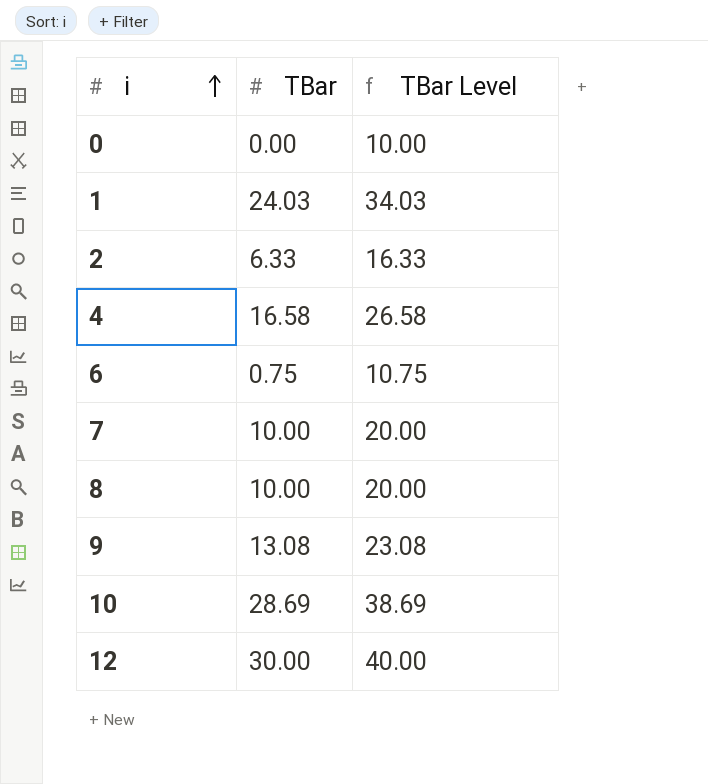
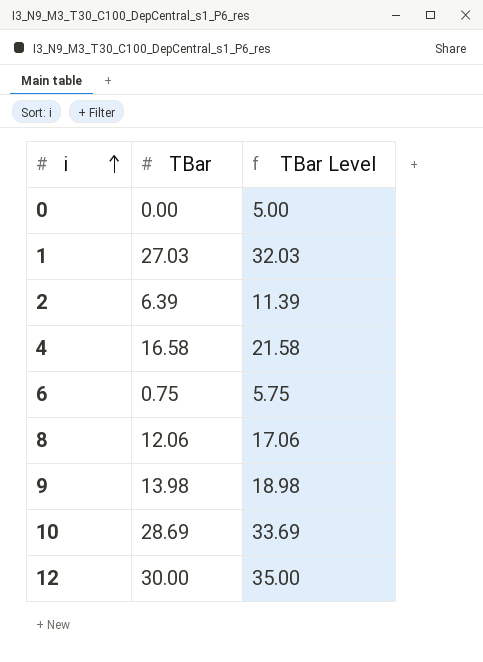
column TBar Level | formula: [TBar] + 10 -> [TBar] + 5
row 7: 10.00 | 20.00 -> none
1 | TBar: 24.03 -> 27.03
2 | TBar: 6.33 -> 6.39
8 | TBar: 10.00 -> 12.06
9 | TBar: 13.08 -> 13.98

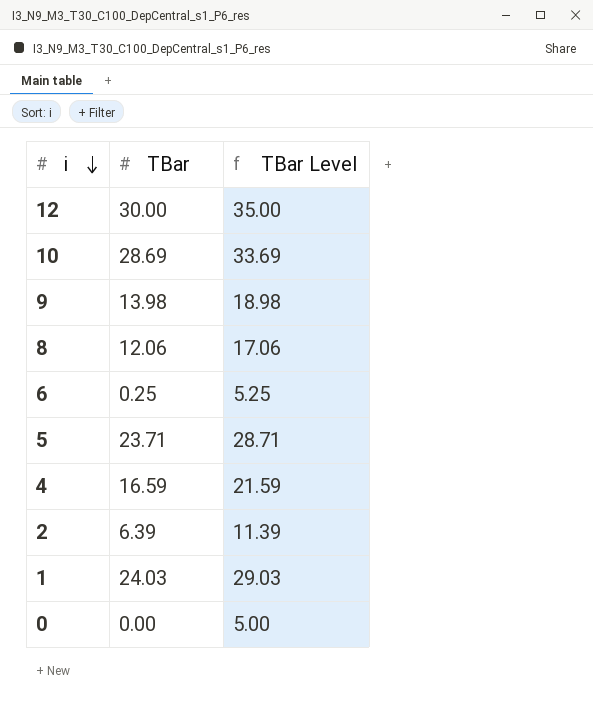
row order: i ascending -> i descending
6 | TBar: 0.75 -> 0.25
6 | TBar Level: 5.75 -> 5.25
row 5: none -> 23.71 | 28.71
4 | TBar: 16.58 -> 16.59
4 | TBar Level: 21.58 -> 21.59
1 | TBar: 27.03 -> 24.03
1 | TBar Level: 32.03 -> 29.03

